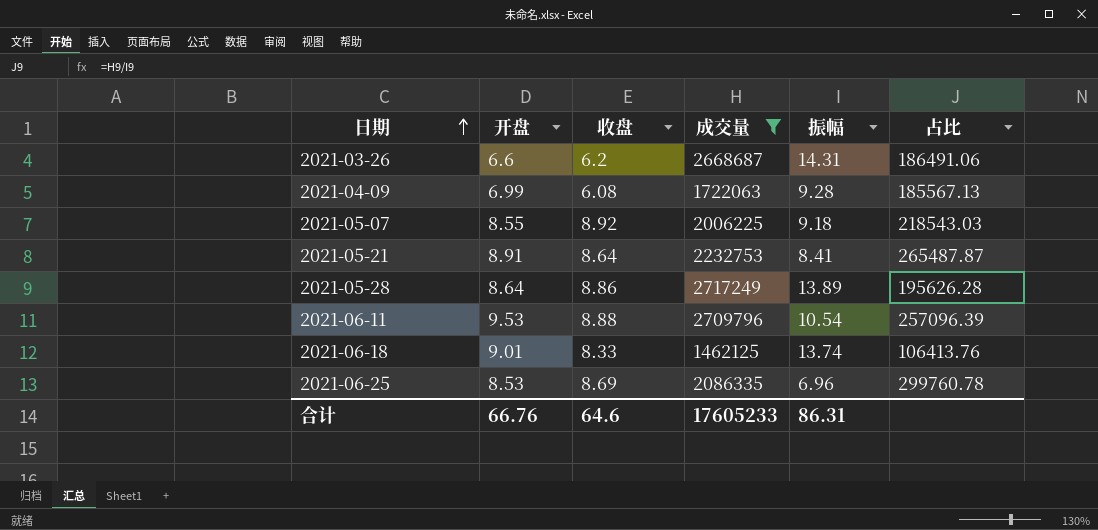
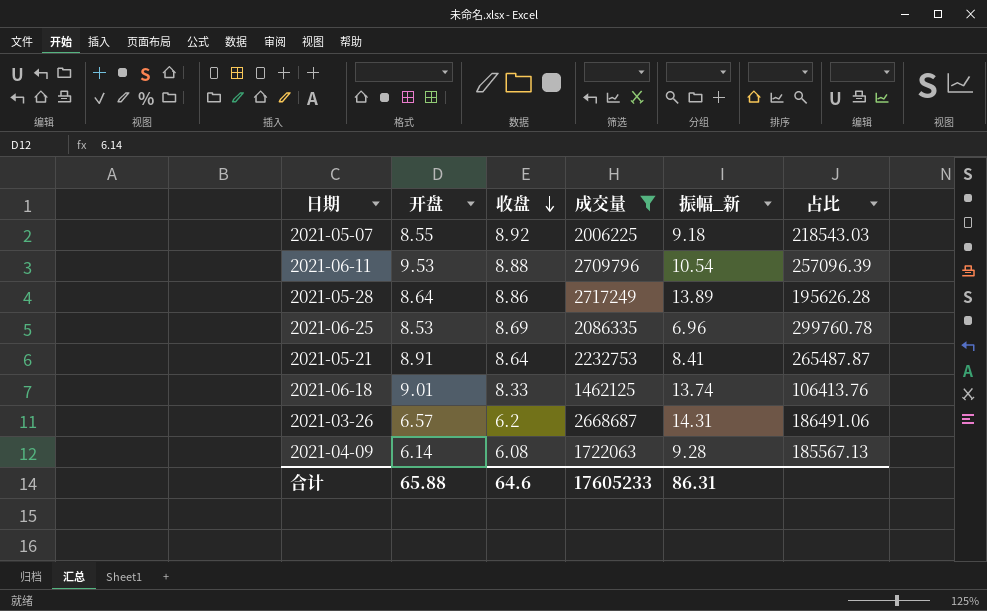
row order: 日期 ascending -> 收盘 descending
column name: 振幅 -> 振幅_新
2021-03-26 | 开盘: 6.6 -> 6.57
2021-04-09 | 开盘: 6.99 -> 6.14
合计 | 开盘: 66.76 -> 65.88

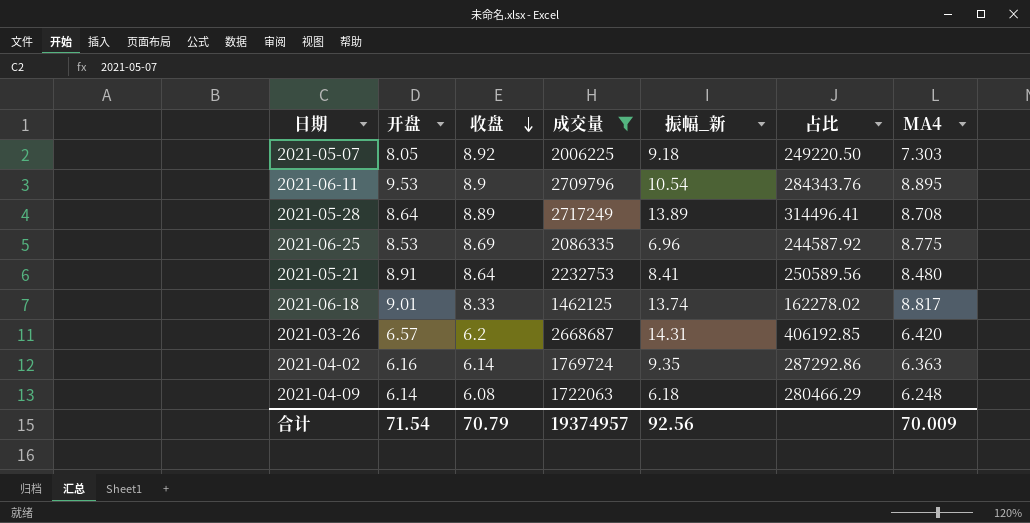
column 占比 | formula: [成交量] / [振幅_新] -> [成交量] / [开盘]
column MA4 | position: none -> 7
2021-05-07 | 开盘: 8.55 -> 8.05
2021-06-11 | 收盘: 8.88 -> 8.9
2021-05-28 | 收盘: 8.86 -> 8.89
row 2021-04-02: none -> 6.16 | 6.14 | 1769724 | 9.35 | 287292.86 | 6.363
2021-04-09 | 振幅_新: 9.28 -> 6.18
合计 | 开盘: 65.88 -> 71.54
合计 | 收盘: 64.6 -> 70.79
合计 | 成交量: 17605233 -> 19374957
合计 | 振幅_新: 86.31 -> 92.56

